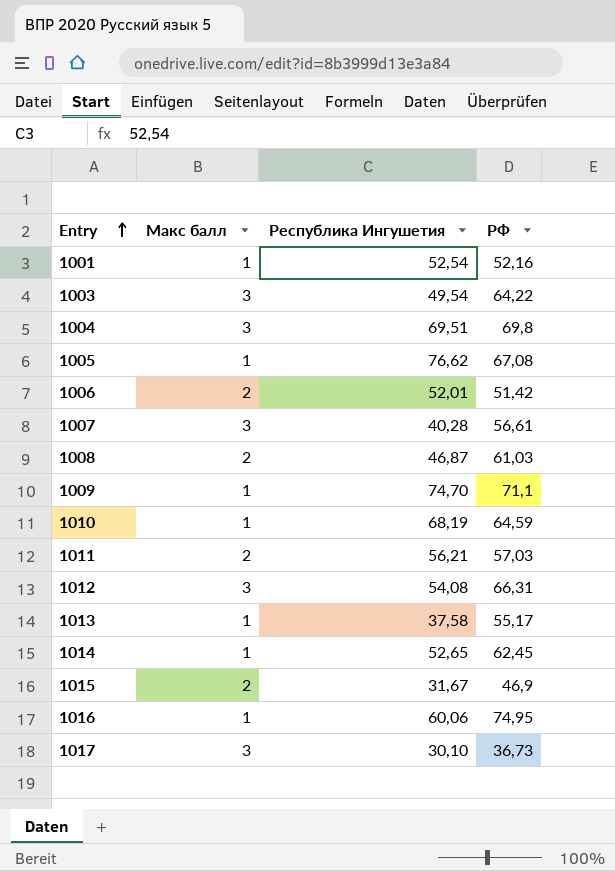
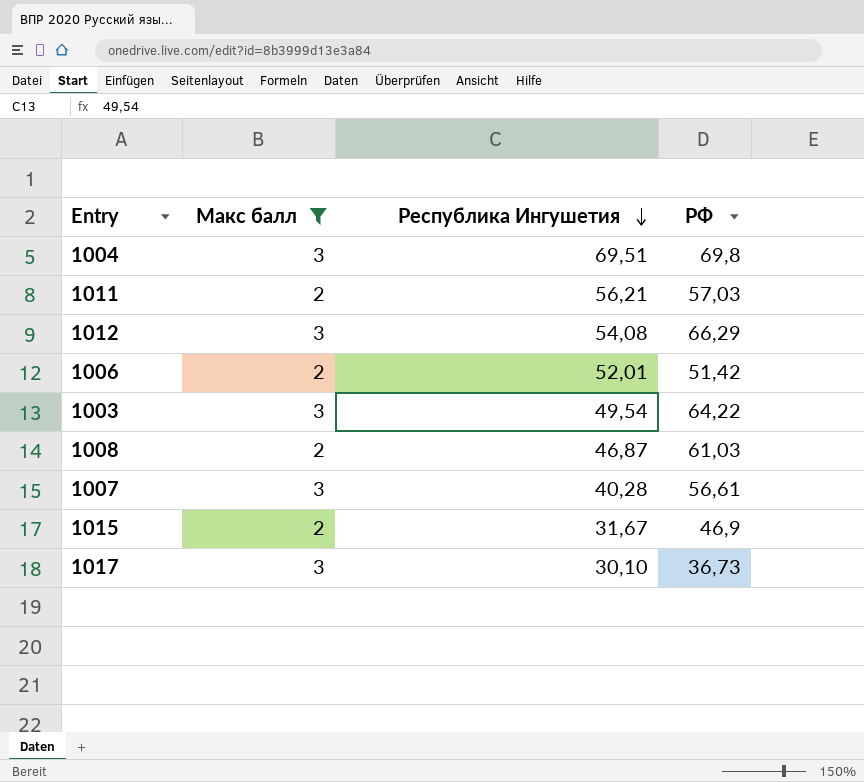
filter: none -> Макс балл != 1
row order: Entry ascending -> Республика Ингушетия descending
1012 | РФ: 66,31 -> 66,29

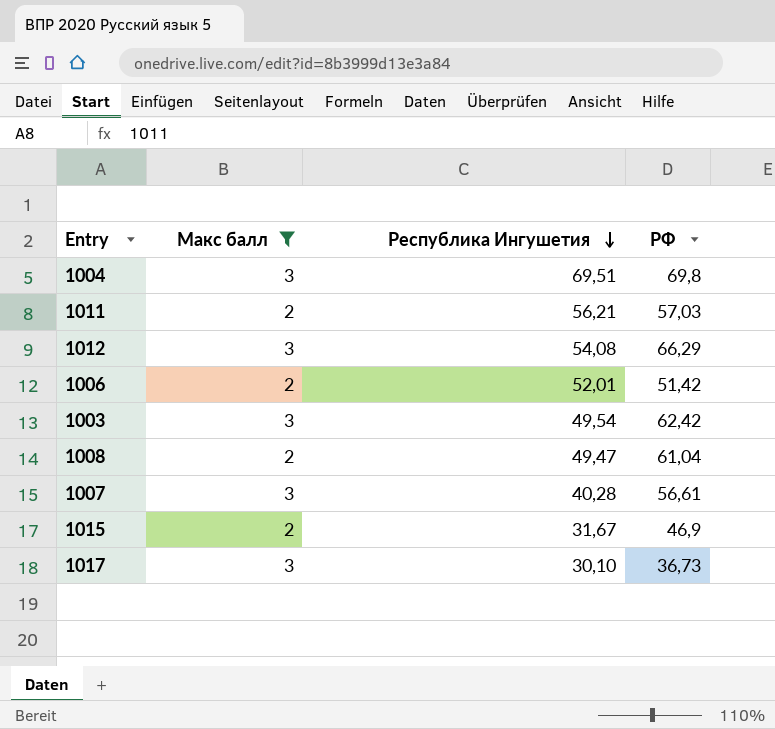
1003 | РФ: 64,22 -> 62,42
1008 | Республика Ингушетия: 46,87 -> 49,47
1008 | РФ: 61,03 -> 61,04

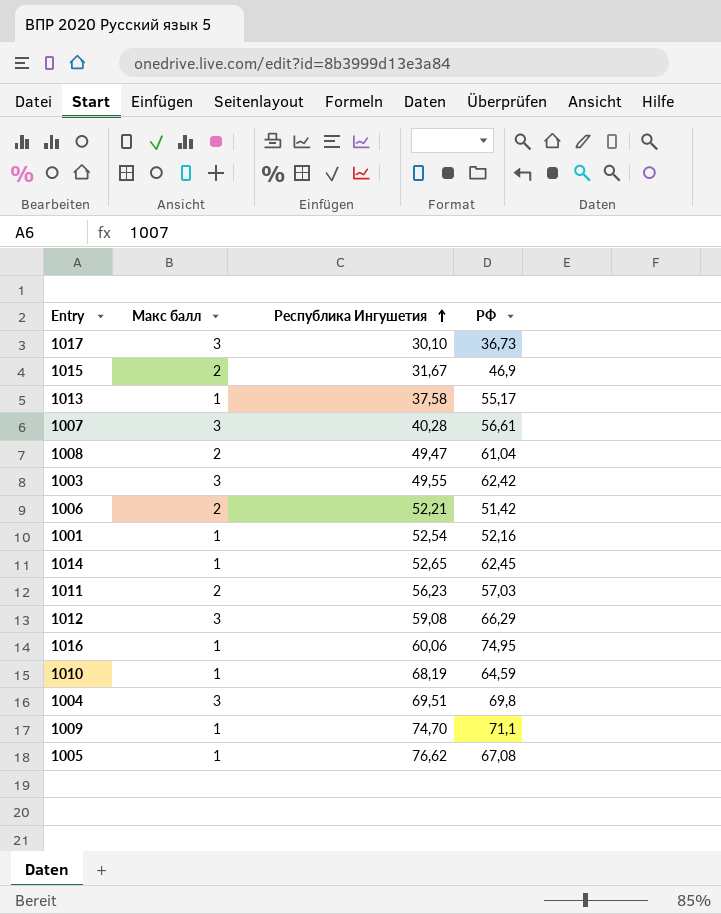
filter: Макс балл != 1 -> none
row order: Республика Ингушетия descending -> Республика Ингушетия ascending
1003 | Республика Ингушетия: 49,54 -> 49,55
1006 | Республика Ингушетия: 52,01 -> 52,21
1011 | Республика Ингушетия: 56,21 -> 56,23
1012 | Республика Ингушетия: 54,08 -> 59,08

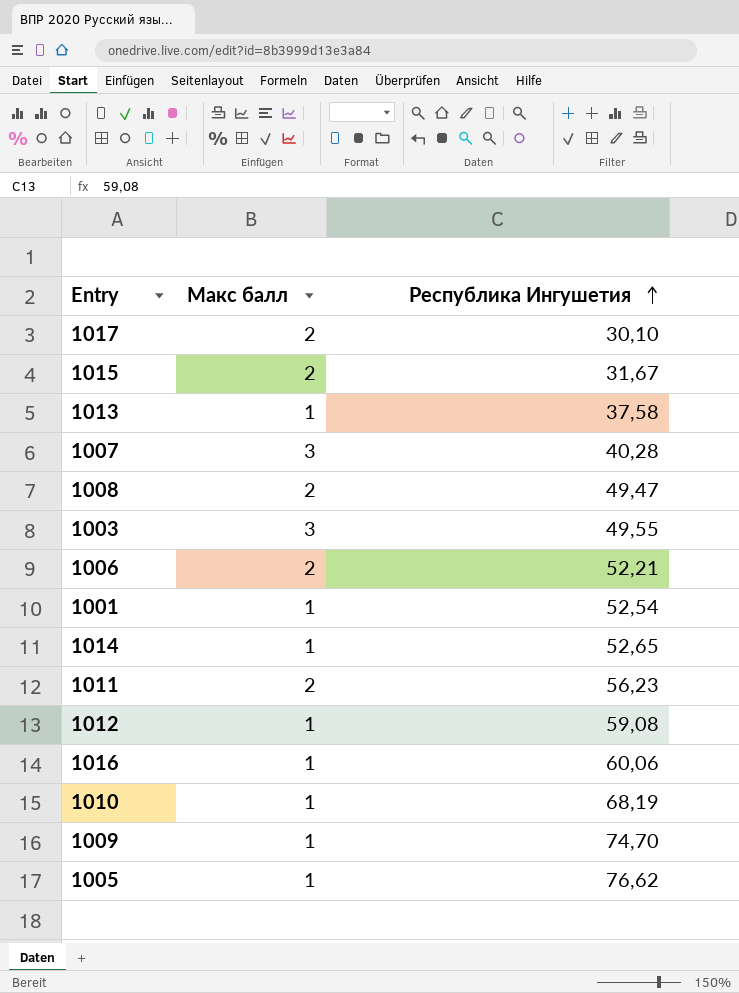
column РФ | position: 4 -> none
row 1004: 3 | 69,51 | 69,8 -> none
1017 | Макс балл: 3 -> 2
1012 | Макс балл: 3 -> 1

